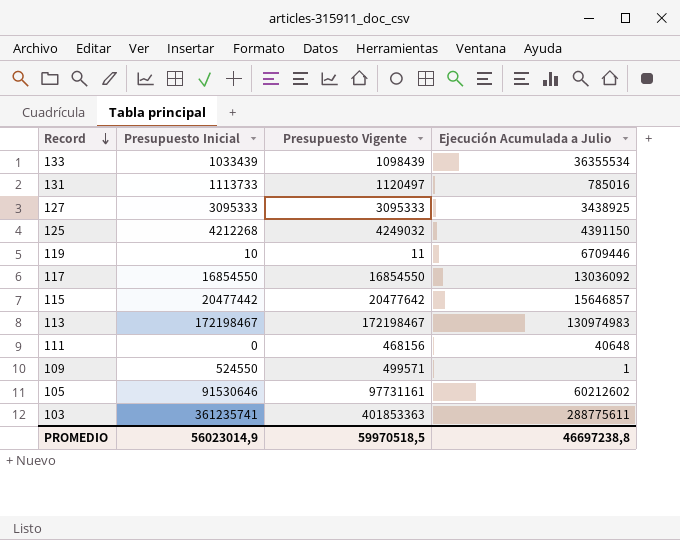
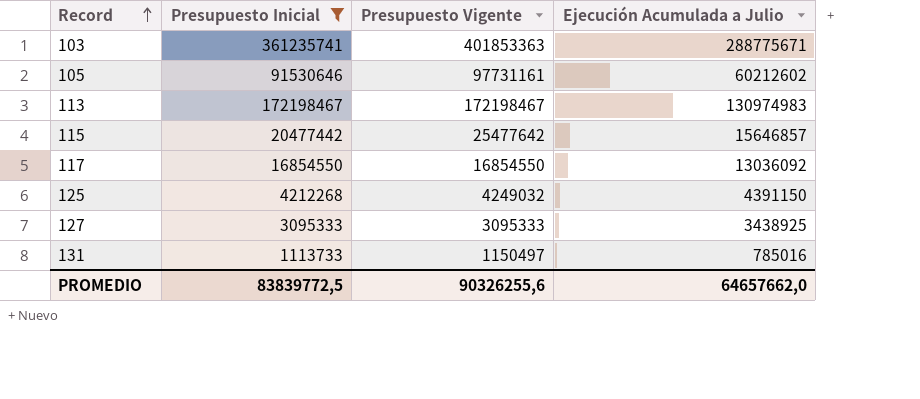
filter: none -> Presupuesto Inicial >= 1113733
row order: Record descending -> Record ascending
103 | Ejecución Acumulada a Julio: 288775611 -> 288775671
115 | Presupuesto Vigente: 20477642 -> 25477642
131 | Presupuesto Vigente: 1120497 -> 1150497
PROMEDIO | Presupuesto Inicial: 56023014,9 -> 83839772,5
PROMEDIO | Presupuesto Vigente: 59970518,5 -> 90326255,6
PROMEDIO | Ejecución Acumulada a Julio: 46697238,8 -> 64657662,0

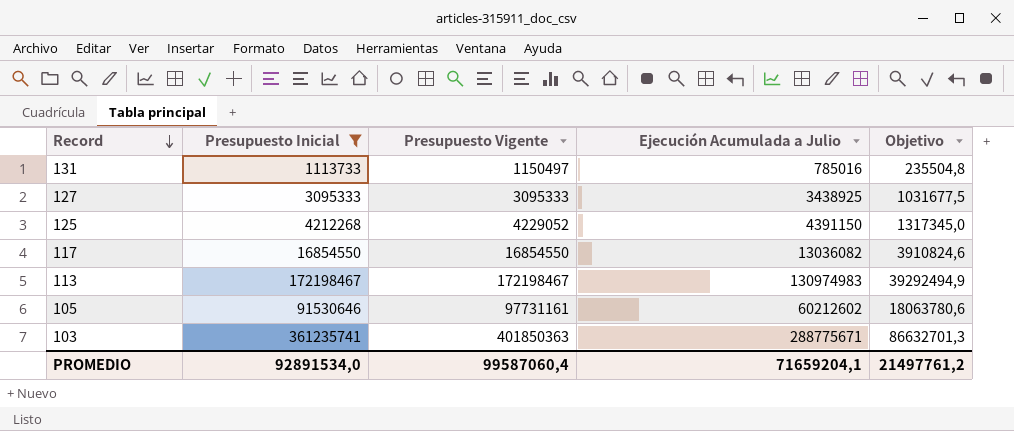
row order: Record ascending -> Record descending
column Objetivo | formula: none -> [Ejecución Acumulada a Julio] * 0,3
row 115: 20477442 | 25477642 | 15646857 -> none
125 | Presupuesto Vigente: 4249032 -> 4229052
117 | Ejecución Acumulada a Julio: 13036092 -> 13036082
103 | Presupuesto Vigente: 401853363 -> 401850363
PROMEDIO | Presupuesto Inicial: 83839772,5 -> 92891534,0
PROMEDIO | Presupuesto Vigente: 90326255,6 -> 99587060,4
PROMEDIO | Ejecución Acumulada a Julio: 64657662,0 -> 71659204,1

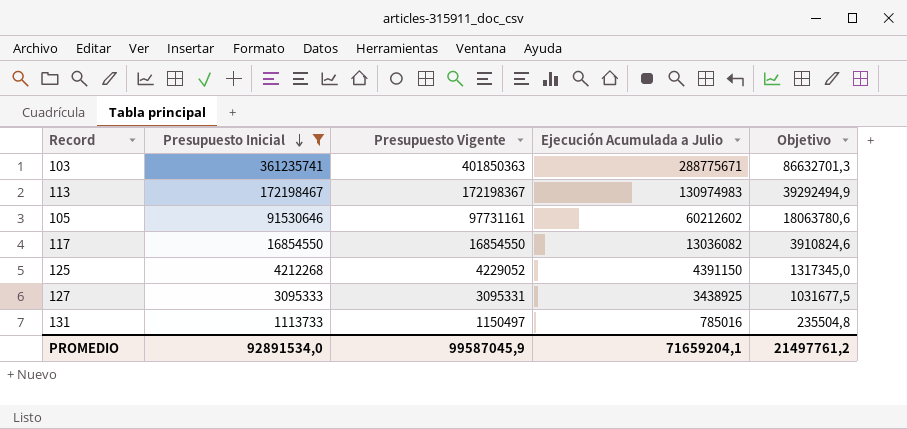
row order: Record descending -> Presupuesto Inicial descending
113 | Presupuesto Vigente: 172198467 -> 172198367
127 | Presupuesto Vigente: 3095333 -> 3095331
PROMEDIO | Presupuesto Vigente: 99587060,4 -> 99587045,9

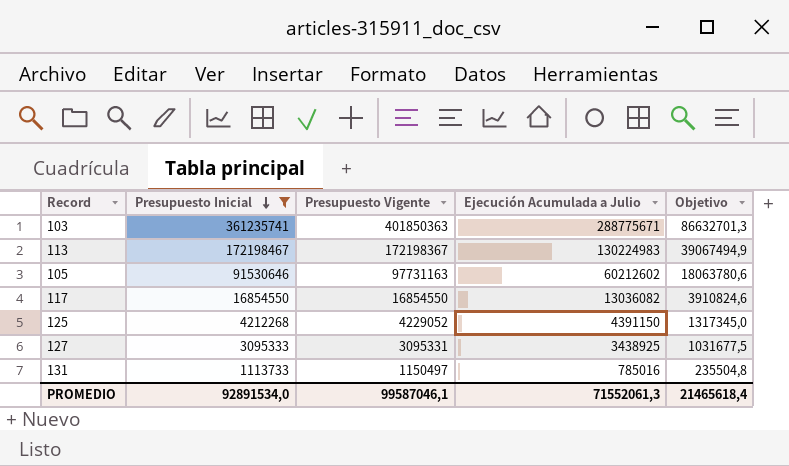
113 | Ejecución Acumulada a Julio: 130974983 -> 130224983
113 | Objetivo: 39292494,9 -> 39067494,9
105 | Presupuesto Vigente: 97731161 -> 97731163
PROMEDIO | Presupuesto Vigente: 99587045,9 -> 99587046,1
PROMEDIO | Ejecución Acumulada a Julio: 71659204,1 -> 71552061,3
PROMEDIO | Objetivo: 21497761,2 -> 21465618,4

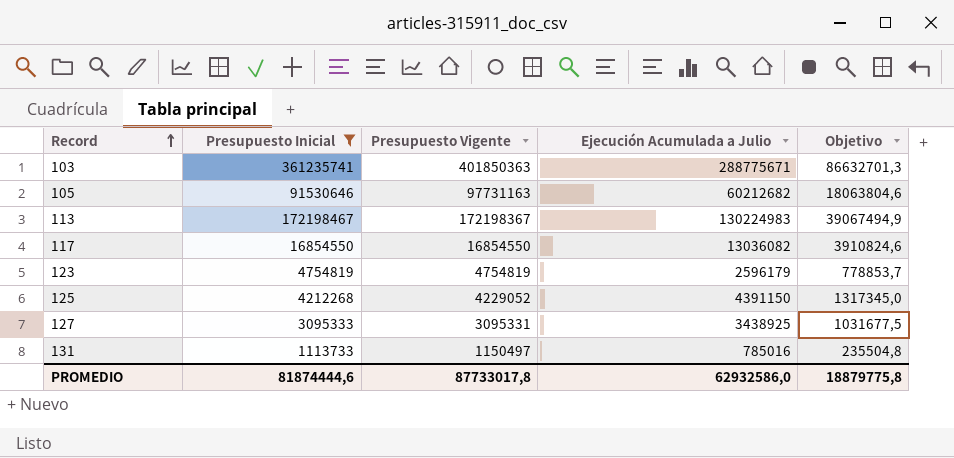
row order: Presupuesto Inicial descending -> Record ascending
105 | Ejecución Acumulada a Julio: 60212602 -> 60212682
105 | Objetivo: 18063780,6 -> 18063804,6
row 123: none -> 4754819 | 4754819 | 2596179 | 778853,7
PROMEDIO | Presupuesto Inicial: 92891534,0 -> 81874444,6
PROMEDIO | Presupuesto Vigente: 99587046,1 -> 87733017,8
PROMEDIO | Ejecución Acumulada a Julio: 71552061,3 -> 62932586,0
PROMEDIO | Objetivo: 21465618,4 -> 18879775,8

